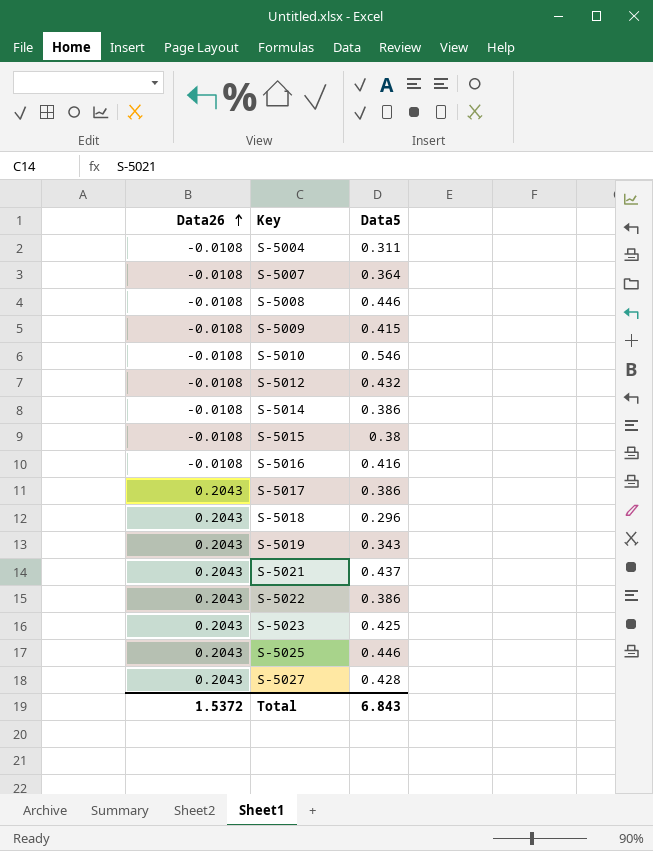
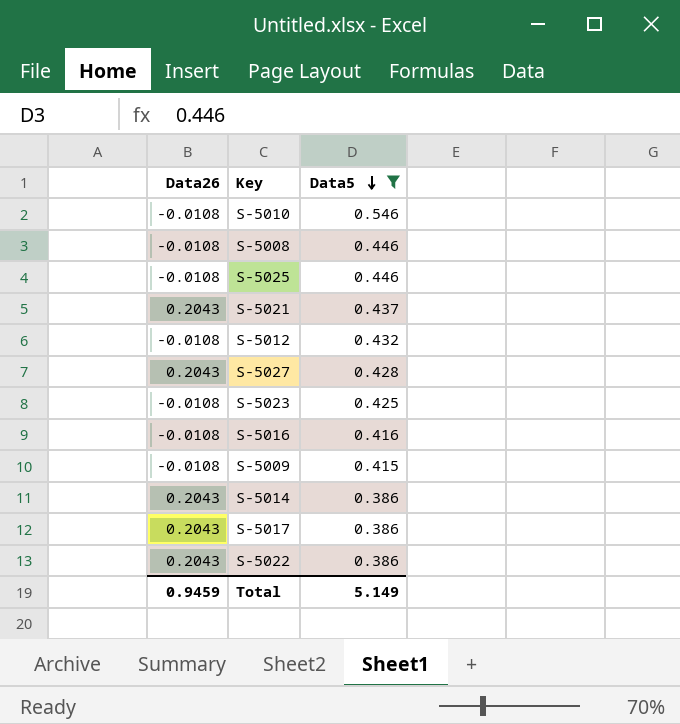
filter: none -> Data5 >= 0.386
row order: Data26 ascending -> Data5 descending
S-5025 | Data26: 0.2043 -> -0.0108
S-5023 | Data26: 0.2043 -> -0.0108
S-5014 | Data26: -0.0108 -> 0.2043
Total | Data26: 1.5372 -> 0.9459
Total | Data5: 6.843 -> 5.149

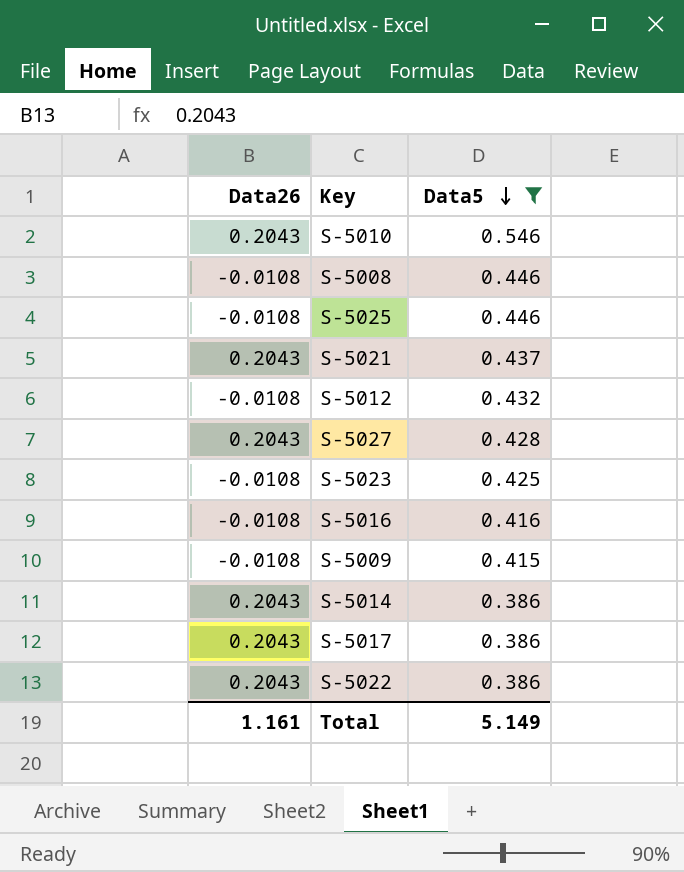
S-5010 | Data26: -0.0108 -> 0.2043
Total | Data26: 0.9459 -> 1.161

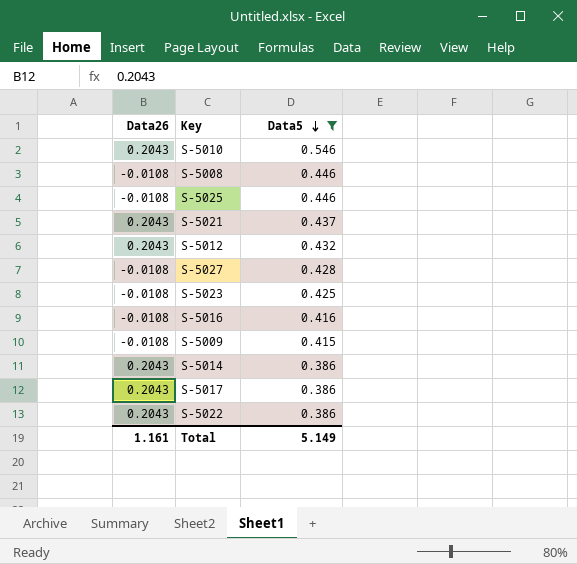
S-5012 | Data26: -0.0108 -> 0.2043
S-5027 | Data26: 0.2043 -> -0.0108

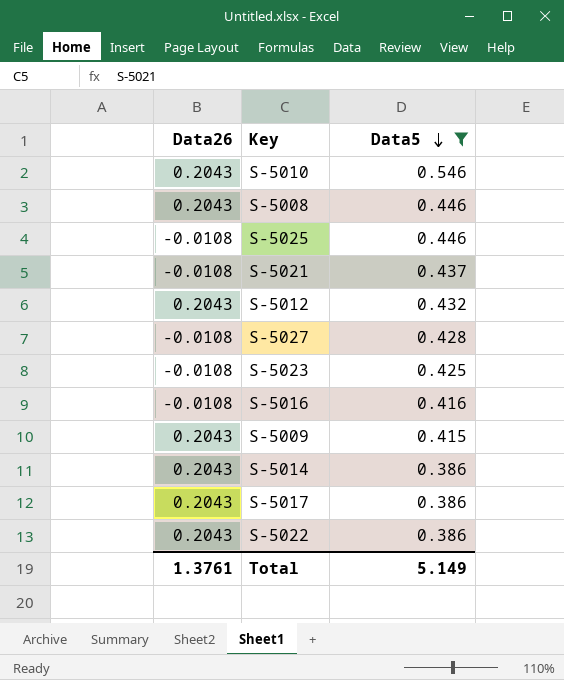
S-5008 | Data26: -0.0108 -> 0.2043
S-5021 | Data26: 0.2043 -> -0.0108
S-5009 | Data26: -0.0108 -> 0.2043
Total | Data26: 1.161 -> 1.3761

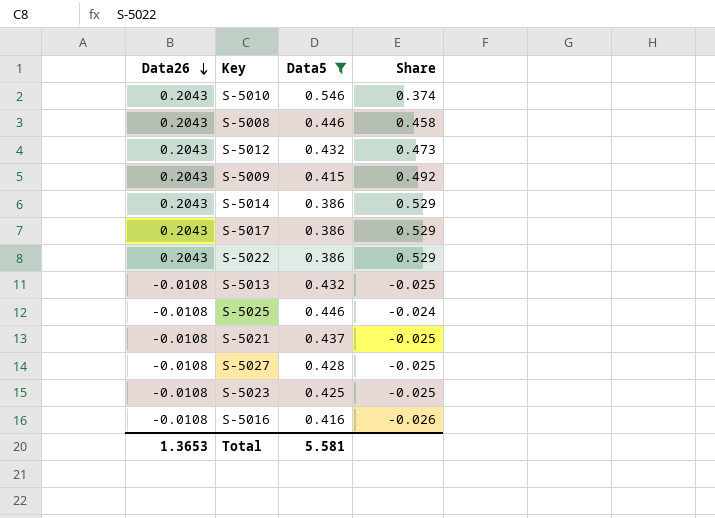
row order: Data5 descending -> Data26 descending
column Share | formula: none -> [Data26] / [Data5]
row S-5013: none -> -0.0108 | 0.432 | -0.025
Total | Data26: 1.3761 -> 1.3653
Total | Data5: 5.149 -> 5.581

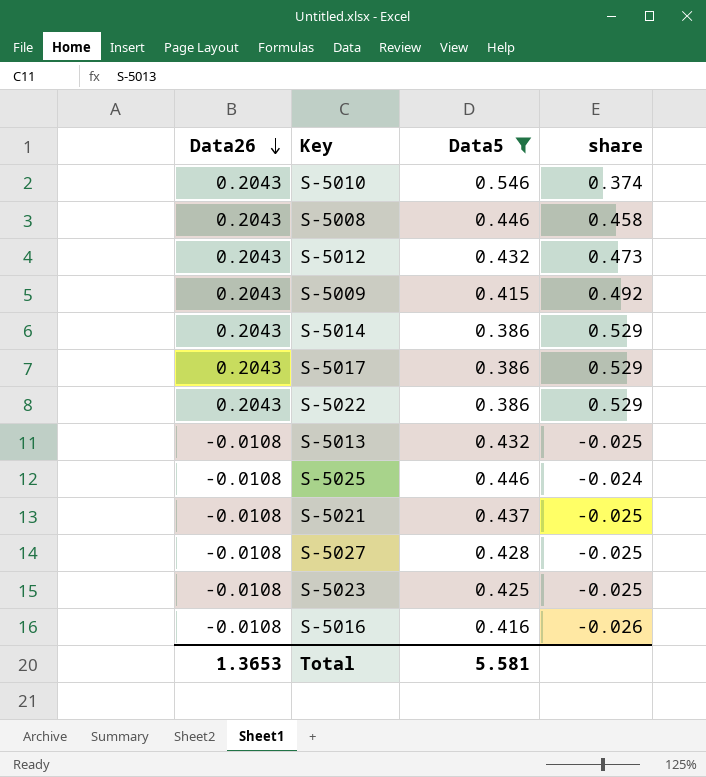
column name: Share -> share

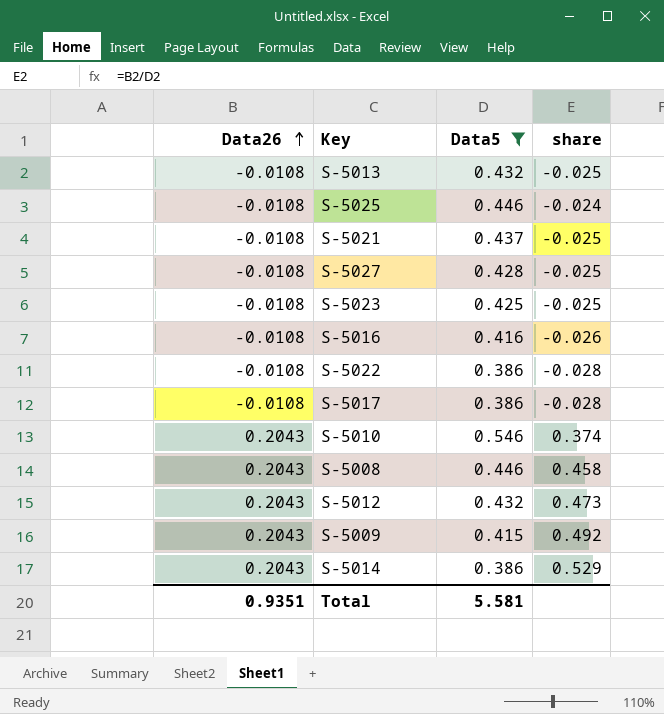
row order: Data26 descending -> Data26 ascending
S-5022 | Data26: 0.2043 -> -0.0108
S-5022 | share: 0.529 -> -0.028
S-5017 | Data26: 0.2043 -> -0.0108
S-5017 | share: 0.529 -> -0.028
Total | Data26: 1.3653 -> 0.9351

